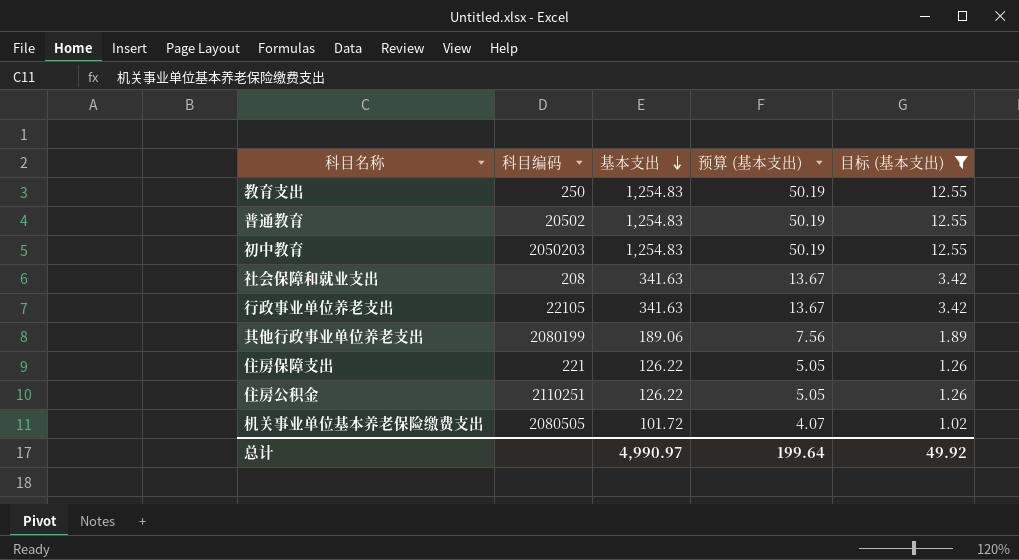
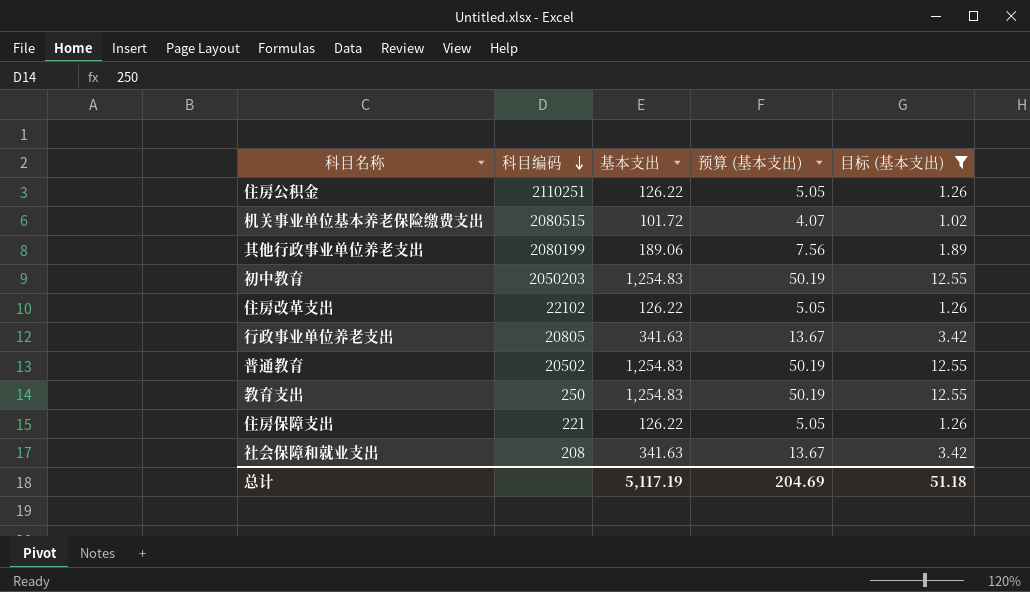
row order: 基本支出 descending -> 科目编码 descending
机关事业单位基本养老保险缴费支出 | 科目编码: 2080505 -> 2080515
row 住房改革支出: none -> 22102 | 126.22 | 5.05 | 1.26
行政事业单位养老支出 | 科目编码: 22105 -> 20805
总计 | 基本支出: 4,990.97 -> 5,117.19
总计 | 预算 (基本支出): 199.64 -> 204.69
总计 | 目标 (基本支出): 49.92 -> 51.18

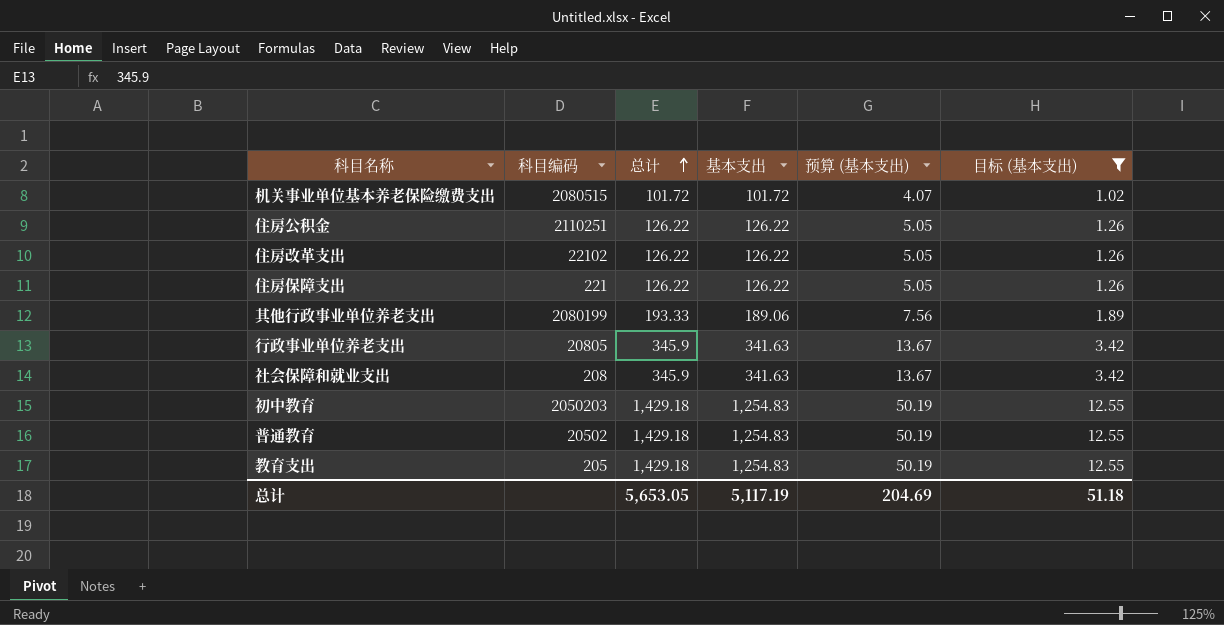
row order: 科目编码 descending -> 总计 ascending
column 总计 | position: none -> 3
教育支出 | 科目编码: 250 -> 205

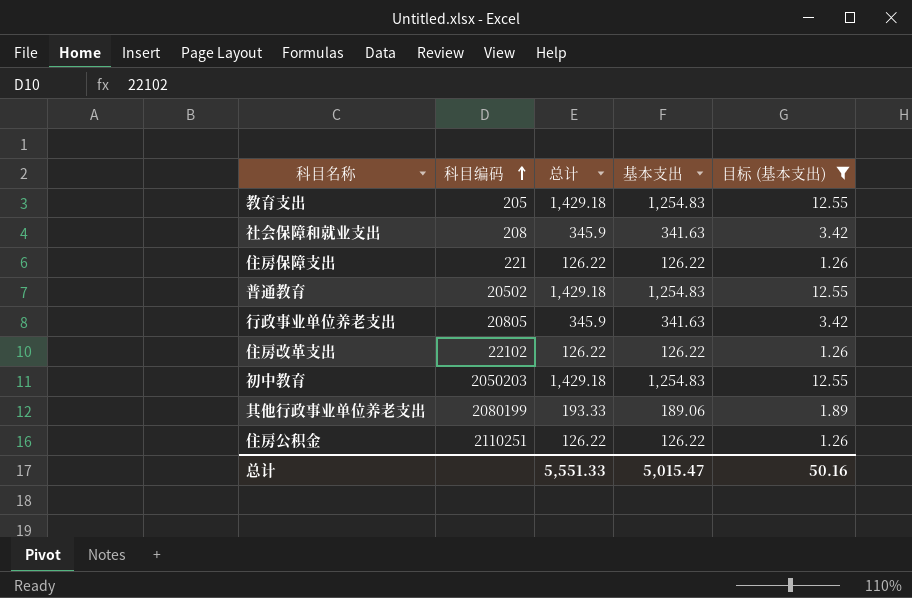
row order: 总计 ascending -> 科目编码 ascending
column 预算 (基本支出) | formula: [基本支出] * 0.04 -> none
row 机关事业单位基本养老保险缴费支出: 2080515 | 101.72 | 101.72 | 4.07 | 1.02 -> none
总计 | 总计: 5,653.05 -> 5,551.33
总计 | 基本支出: 5,117.19 -> 5,015.47
总计 | 目标 (基本支出): 51.18 -> 50.16

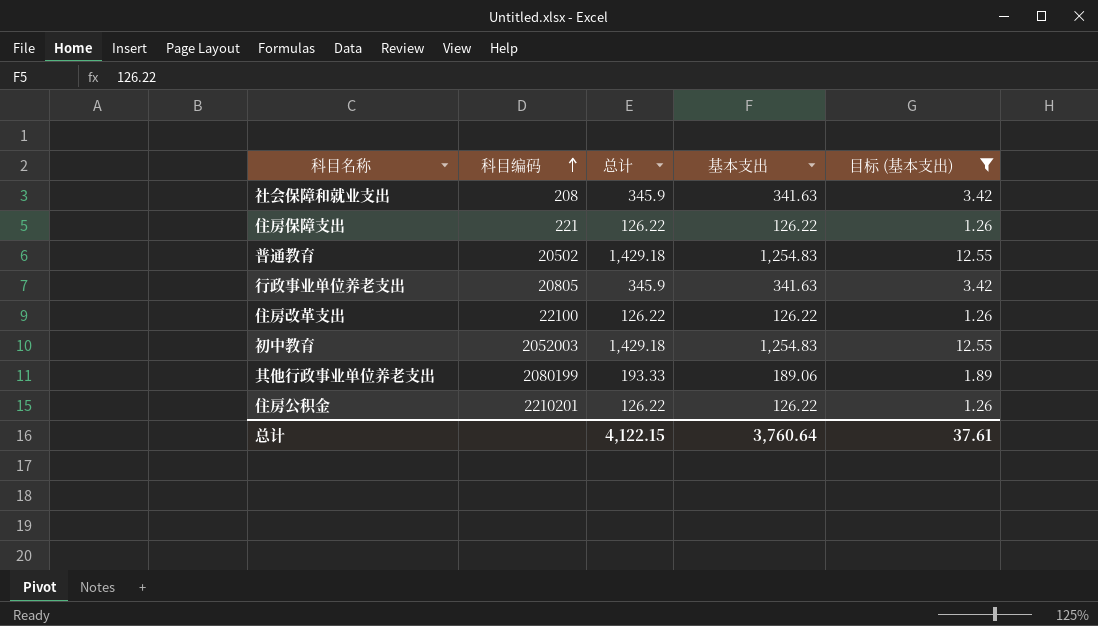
row 教育支出: 205 | 1,429.18 | 1,254.83 | 12.55 -> none
住房改革支出 | 科目编码: 22102 -> 22100
初中教育 | 科目编码: 2050203 -> 2052003
住房公积金 | 科目编码: 2110251 -> 2210201
总计 | 总计: 5,551.33 -> 4,122.15
总计 | 基本支出: 5,015.47 -> 3,760.64
总计 | 目标 (基本支出): 50.16 -> 37.61

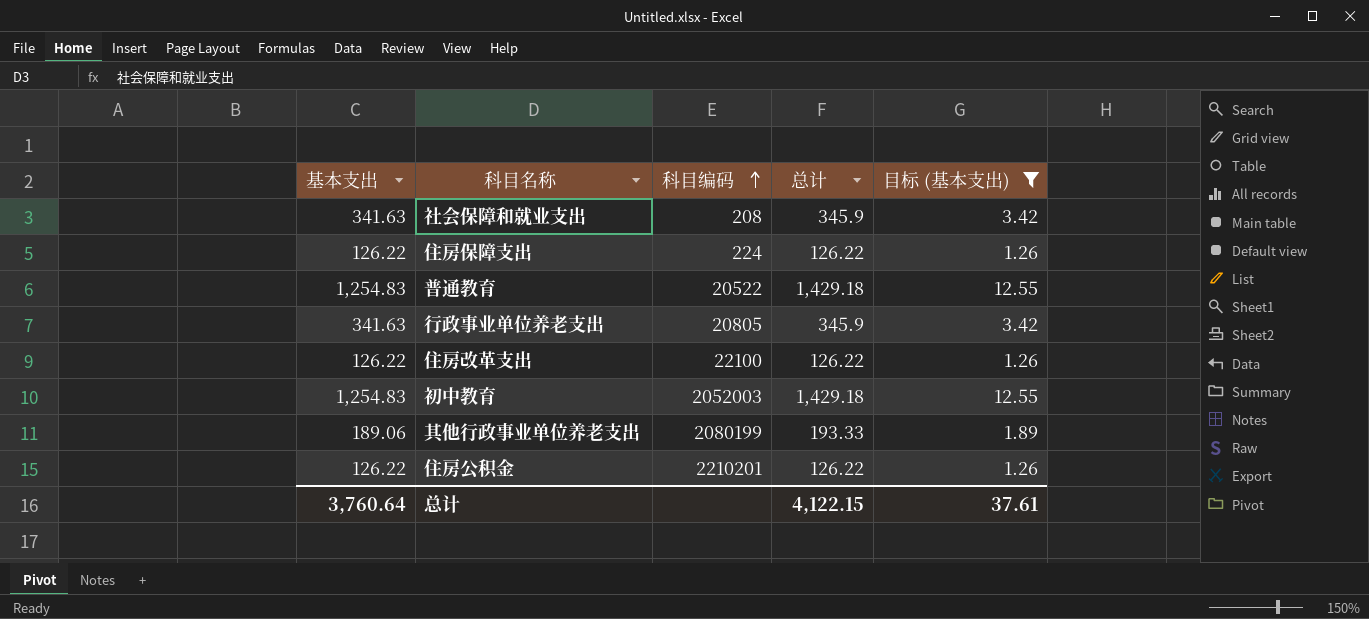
column 基本支出 | position: 4 -> 1
住房保障支出 | 科目编码: 221 -> 224
普通教育 | 科目编码: 20502 -> 20522

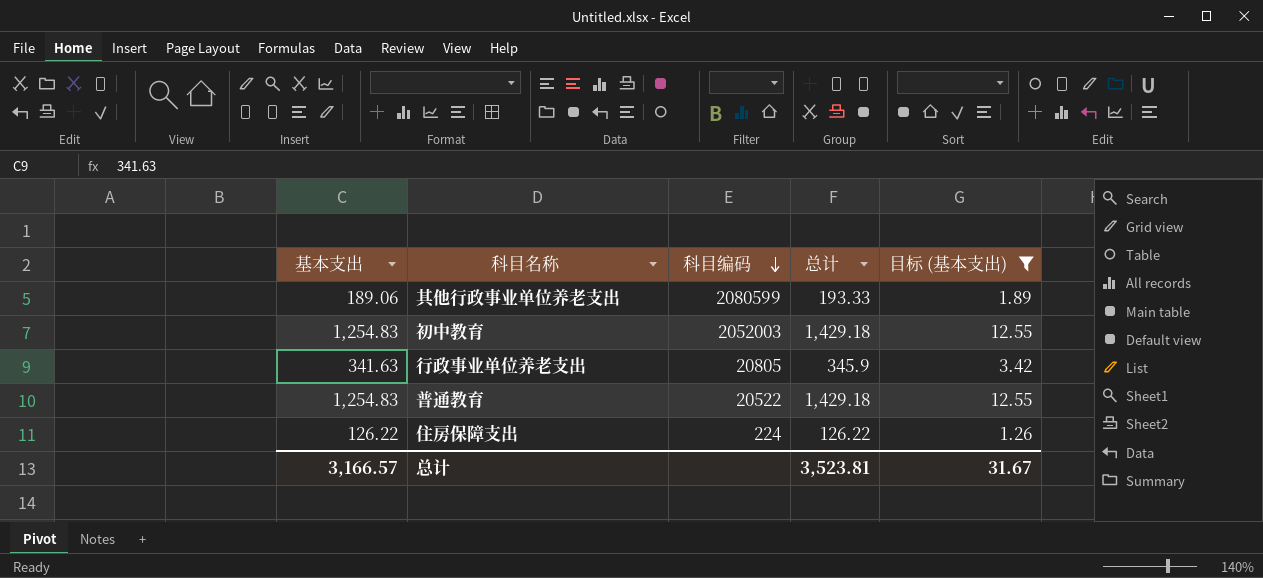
row order: 科目编码 ascending -> 科目编码 descending
row 社会保障和就业支出: 341.63 | 208 | 345.9 | 3.42 -> none
row 住房改革支出: 126.22 | 22100 | 126.22 | 1.26 -> none
row 住房公积金: 126.22 | 2210201 | 126.22 | 1.26 -> none
其他行政事业单位养老支出 | 科目编码: 2080199 -> 2080599
总计 | 基本支出: 3,760.64 -> 3,166.57
总计 | 总计: 4,122.15 -> 3,523.81
总计 | 目标 (基本支出): 37.61 -> 31.67

